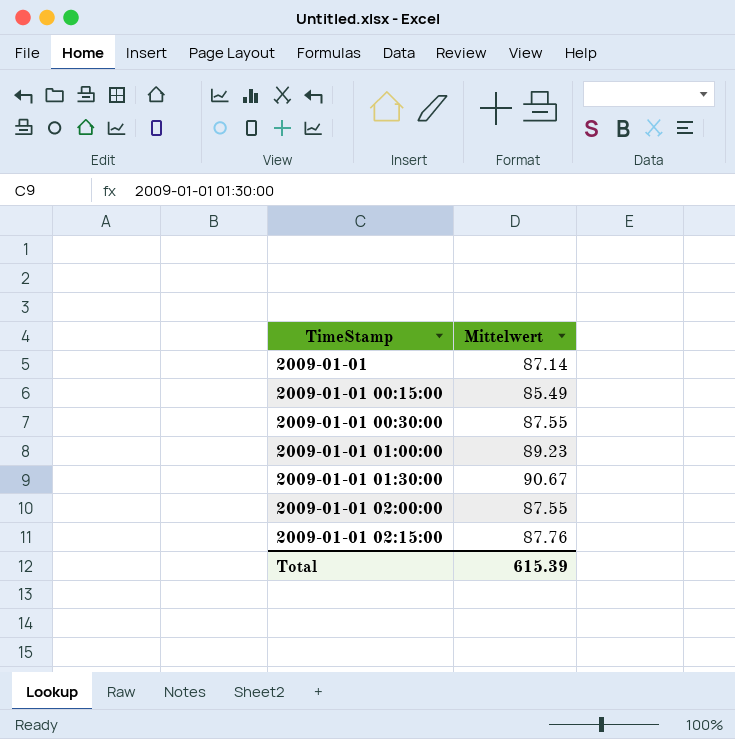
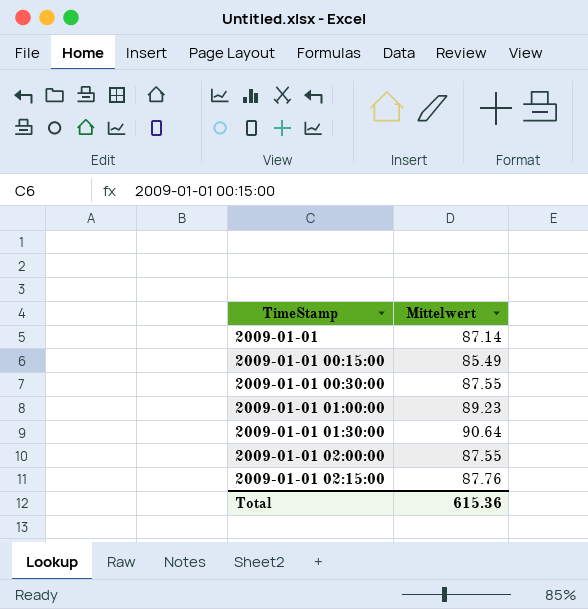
2009-01-01 01:30:00 | Mittelwert: 90.67 -> 90.64
Total | Mittelwert: 615.39 -> 615.36

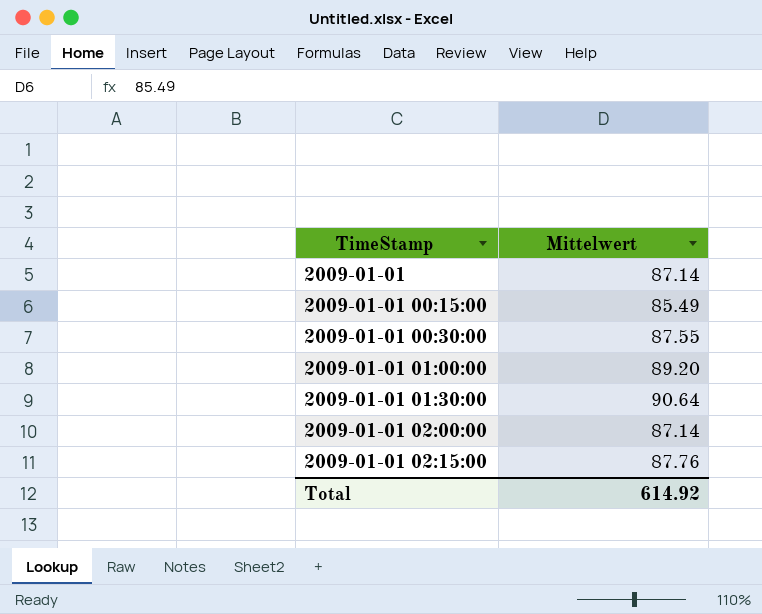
2009-01-01 01:00:00 | Mittelwert: 89.23 -> 89.20
2009-01-01 02:00:00 | Mittelwert: 87.55 -> 87.14
Total | Mittelwert: 615.36 -> 614.92

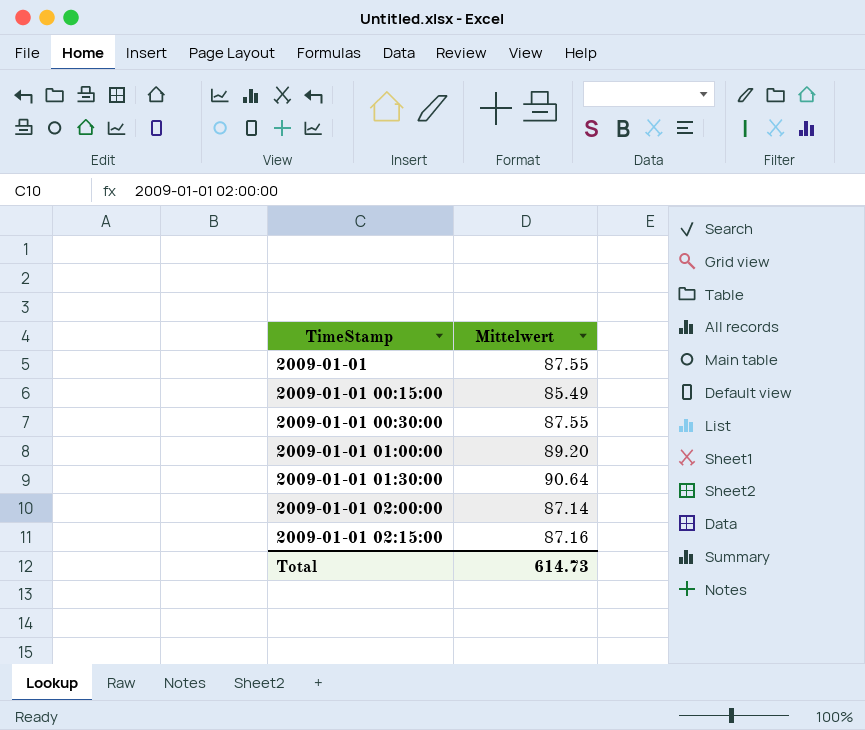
2009-01-01 | Mittelwert: 87.14 -> 87.55
2009-01-01 02:15:00 | Mittelwert: 87.76 -> 87.16
Total | Mittelwert: 614.92 -> 614.73

